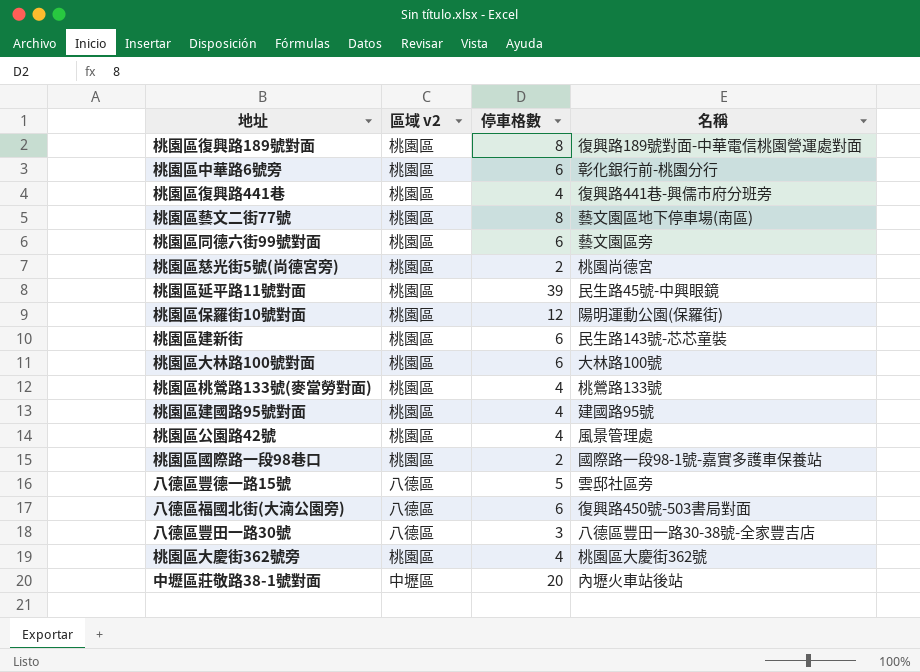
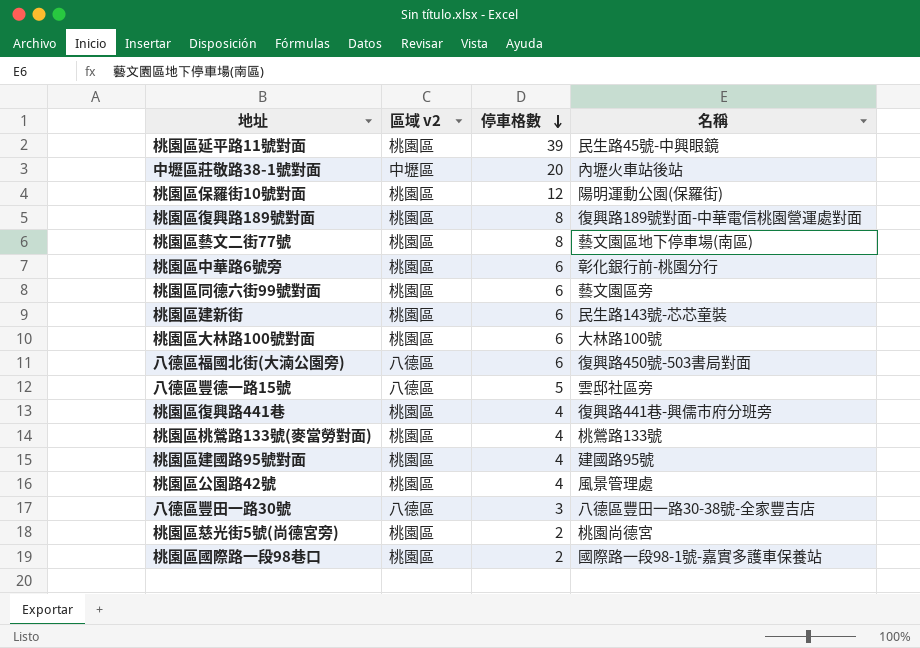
row order: none -> 停車格數 descending
row 桃園區大慶街362號旁: 桃園區 | 4 | 桃園區大慶街362號 -> none

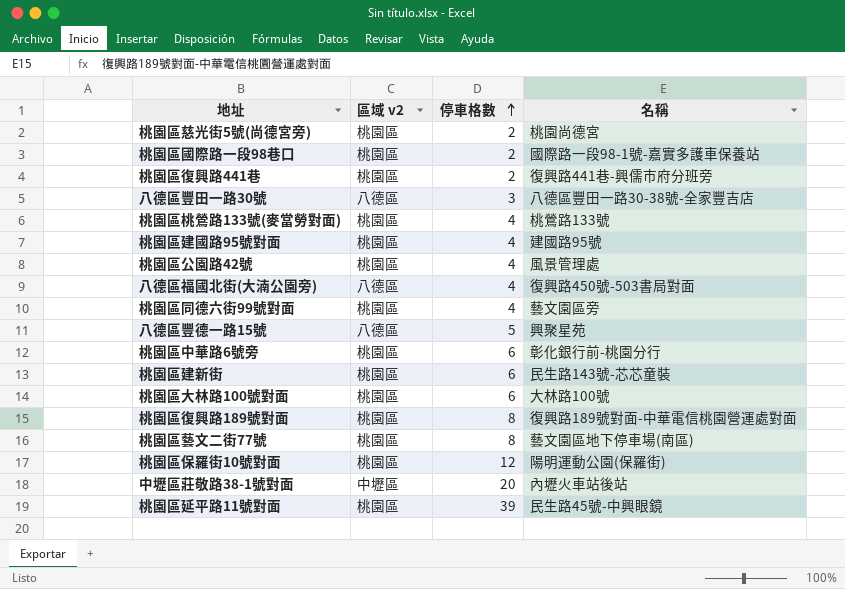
row order: 停車格數 descending -> 停車格數 ascending
桃園區復興路441巷 | 停車格數: 4 -> 2
八德區福國北街(大湳公園旁) | 停車格數: 6 -> 4
桃園區同德六街99號對面 | 停車格數: 6 -> 4
八德區豐德一路15號 | 名稱: 雲邸社區旁 -> 興聚星苑

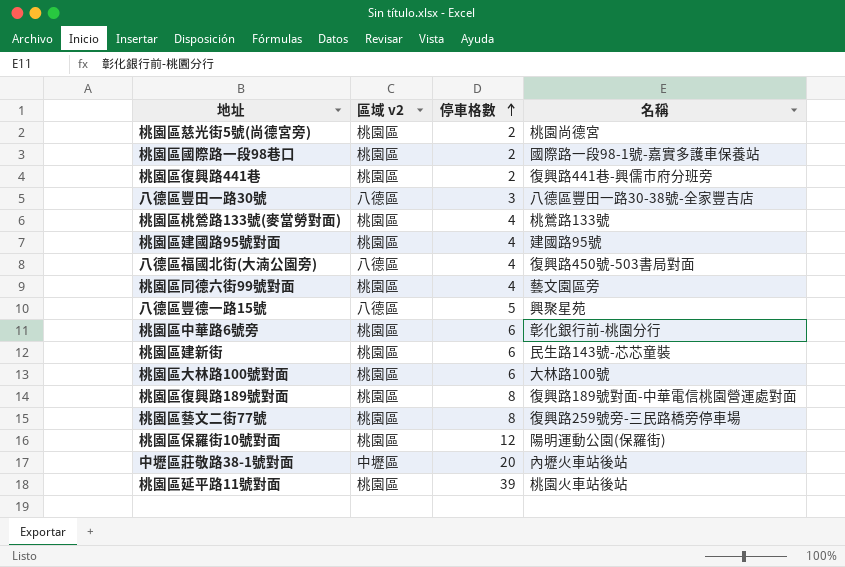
row 桃園區公園路42號: 桃園區 | 4 | 風景管理處 -> none
桃園區藝文二街77號 | 名稱: 藝文園區地下停車場(南區) -> 復興路259號旁-三民路橋旁停車場
桃園區延平路11號對面 | 名稱: 民生路45號-中興眼鏡 -> 桃園火車站後站

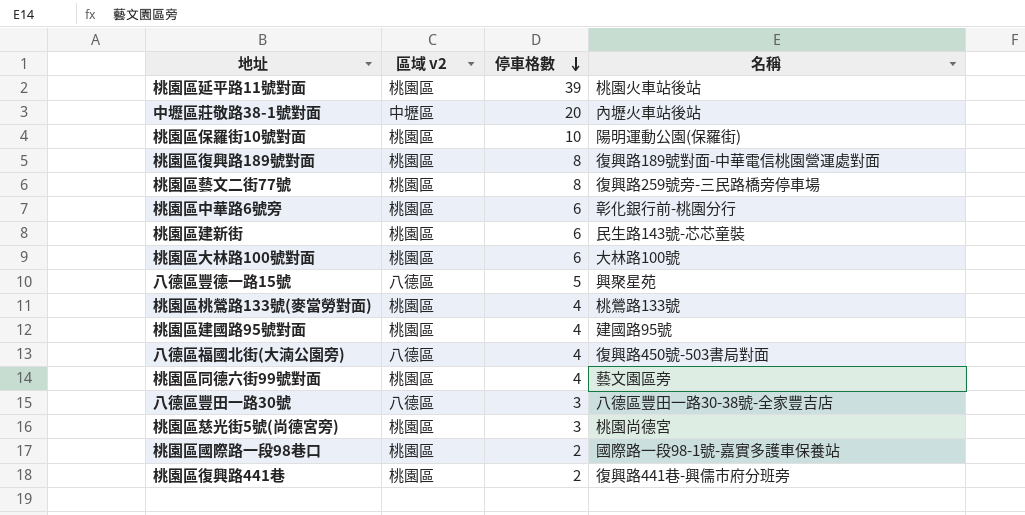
row order: 停車格數 ascending -> 停車格數 descending
桃園區保羅街10號對面 | 停車格數: 12 -> 10
桃園區慈光街5號(尚德宮旁) | 停車格數: 2 -> 3

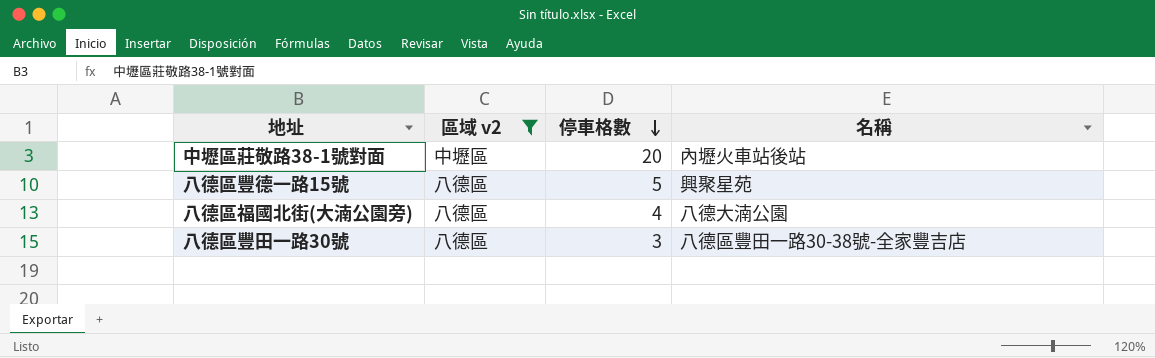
filter: none -> 區域 v2 != 桃園區
八德區福國北街(大湳公園旁) | 名稱: 復興路450號-503書局對面 -> 八德大湳公園

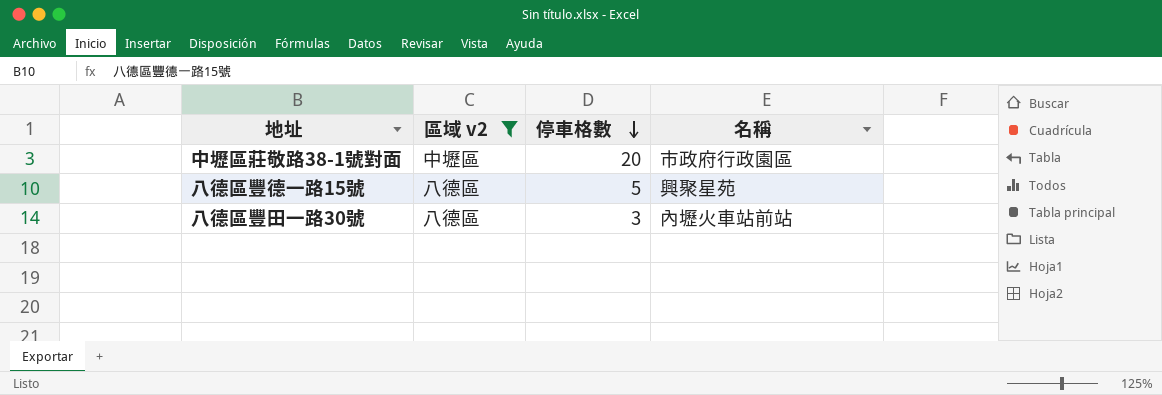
row 八德區福國北街(大湳公園旁): 八德區 | 4 | 八德大湳公園 -> none
中壢區莊敬路38-1號對面 | 名稱: 內壢火車站後站 -> 市政府行政園區
八德區豐田一路30號 | 名稱: 八德區豐田一路30-38號-全家豐吉店 -> 內壢火車站前站

